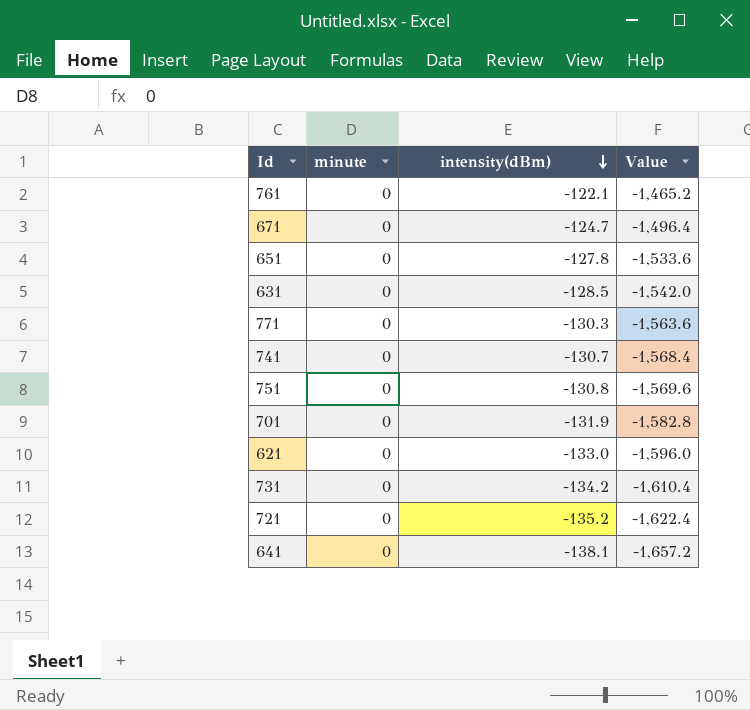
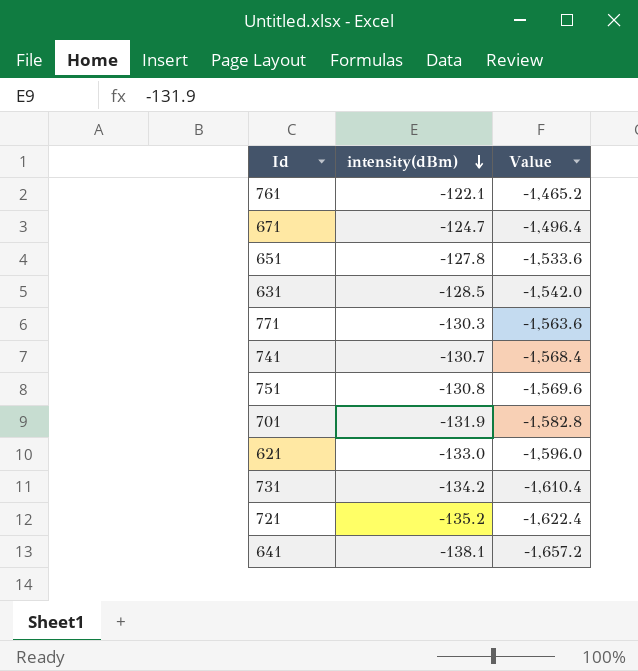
column minute | position: 2 -> none

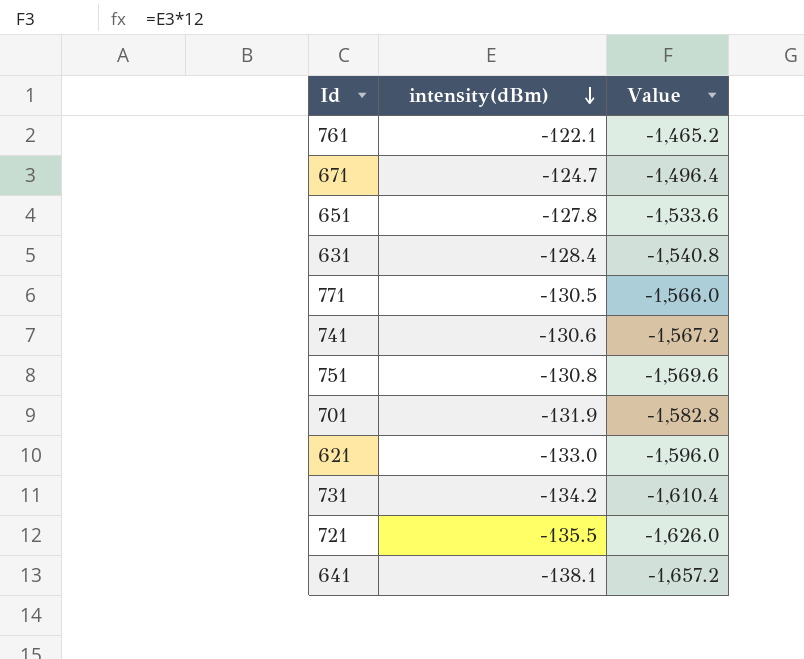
631 | intensity(dBm): -128.5 -> -128.4
631 | Value: -1,542.0 -> -1,540.8
771 | intensity(dBm): -130.3 -> -130.5
771 | Value: -1,563.6 -> -1,566.0
741 | intensity(dBm): -130.7 -> -130.6
741 | Value: -1,568.4 -> -1,567.2
721 | intensity(dBm): -135.2 -> -135.5
721 | Value: -1,622.4 -> -1,626.0

